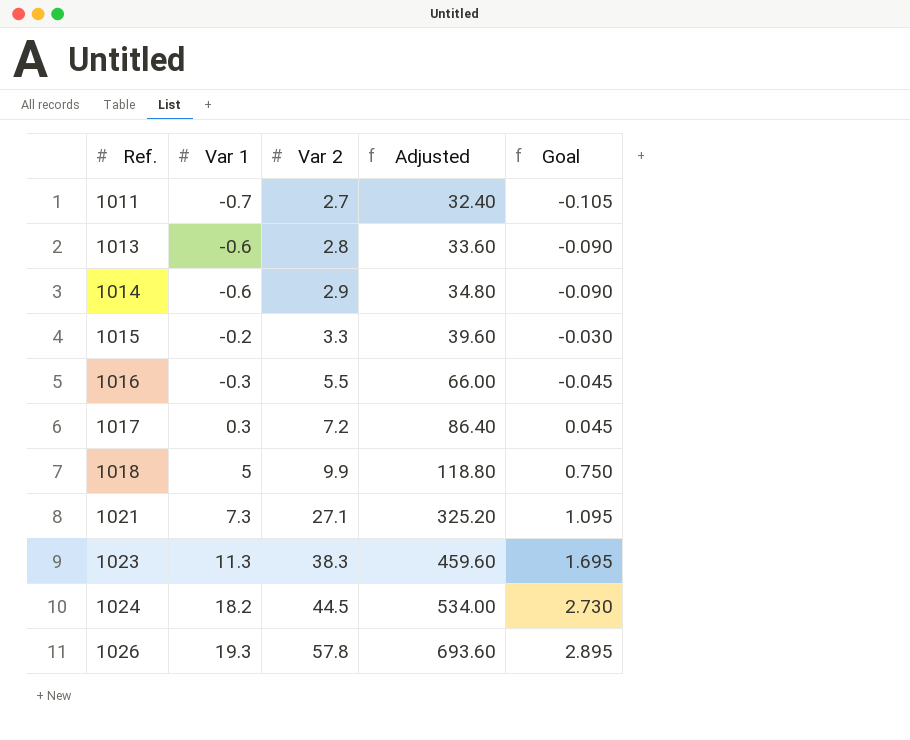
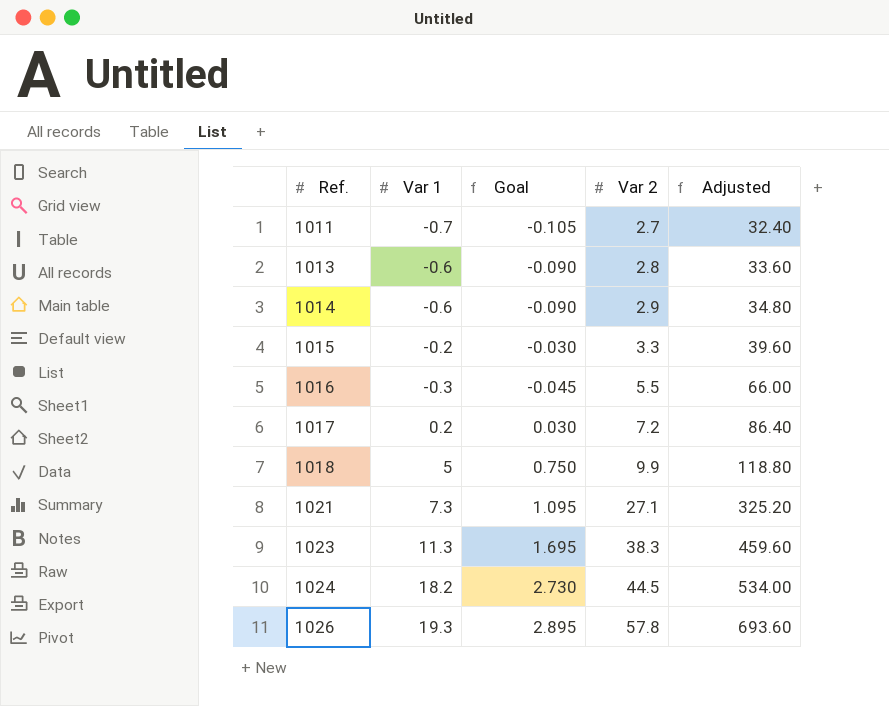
column Goal | position: 5 -> 3
1017 | Var 1: 0.3 -> 0.2
1017 | Goal: 0.045 -> 0.030

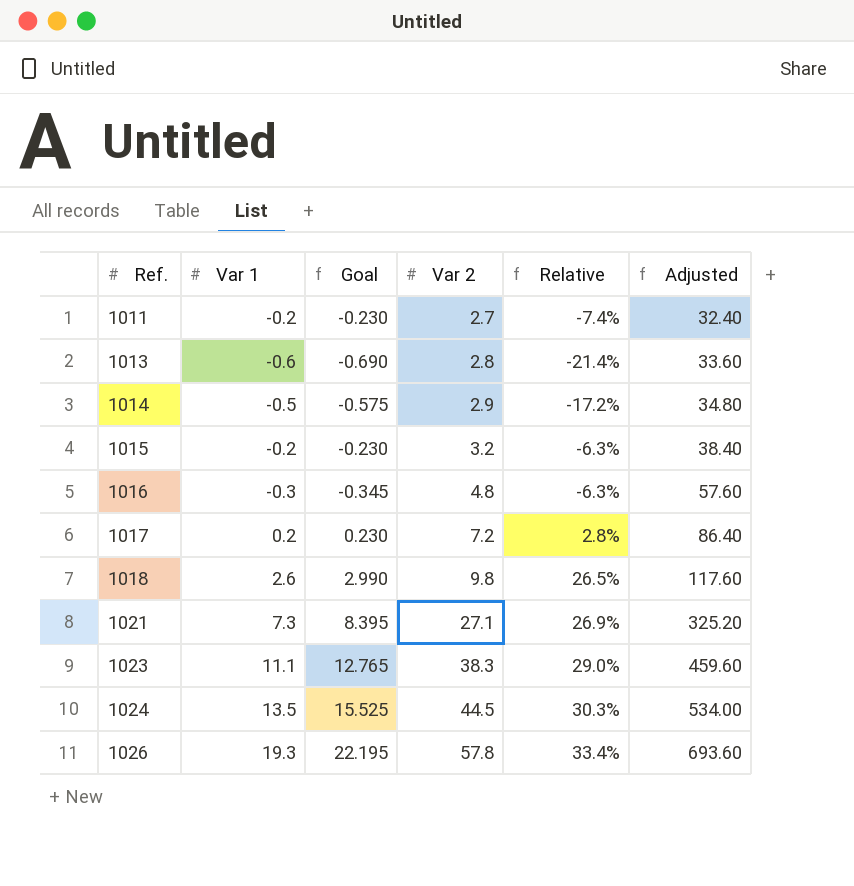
column Goal | formula: [Var 1] * 0.15 -> [Var 1] * 1.15
column Relative | formula: none -> [Var 1] / [Var 2]
1011 | Var 1: -0.7 -> -0.2
1014 | Var 1: -0.6 -> -0.5
1015 | Var 2: 3.3 -> 3.2
1015 | Adjusted: 39.60 -> 38.40
1016 | Var 2: 5.5 -> 4.8
1016 | Adjusted: 66.00 -> 57.60
1018 | Var 1: 5 -> 2.6
1018 | Var 2: 9.9 -> 9.8
1018 | Adjusted: 118.80 -> 117.60
1023 | Var 1: 11.3 -> 11.1
1024 | Var 1: 18.2 -> 13.5

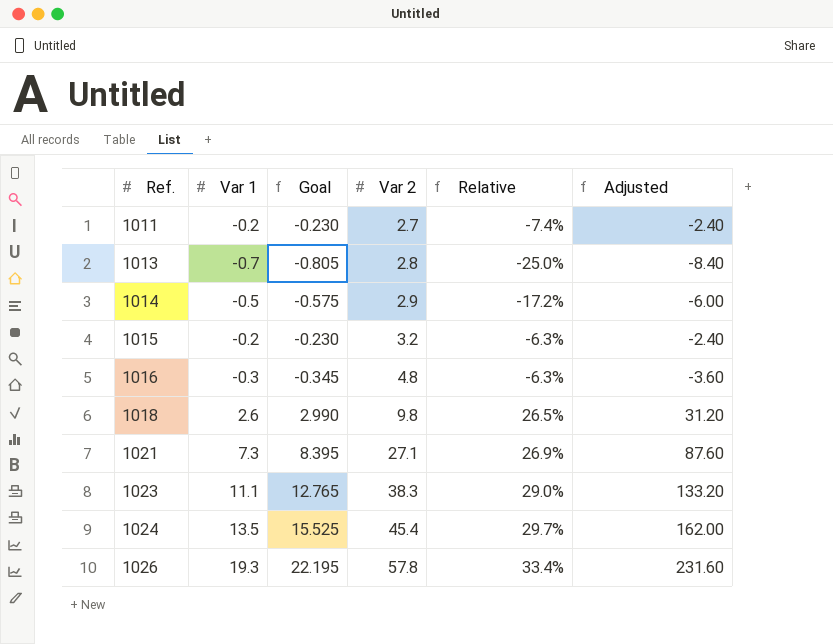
column Adjusted | formula: [Var 2] * 12 -> [Var 1] * 12
row 1017: 0.2 | 0.230 | 7.2 | 2.8% | 86.40 -> none
1013 | Var 1: -0.6 -> -0.7
1013 | Goal: -0.690 -> -0.805
1013 | Relative: -21.4% -> -25.0%
1024 | Var 2: 44.5 -> 45.4
1024 | Relative: 30.3% -> 29.7%

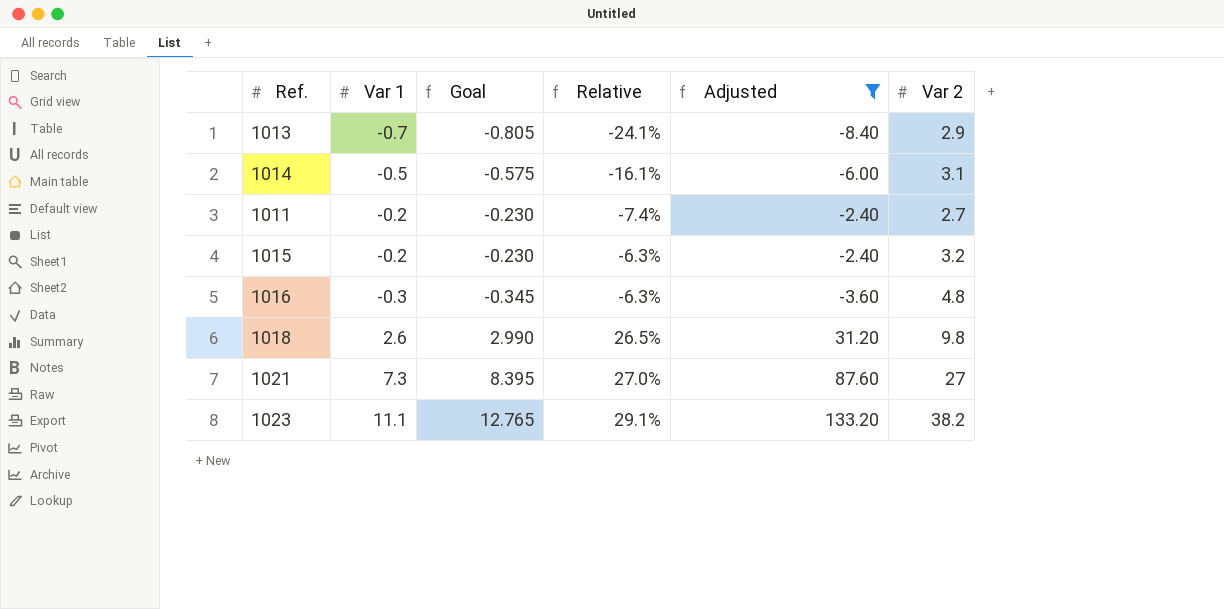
filter: none -> Adjusted <= 133.20
row order: Ref. ascending -> Relative ascending
column Var 2 | position: 4 -> 6
1013 | Relative: -25.0% -> -24.1%
1013 | Var 2: 2.8 -> 2.9
1014 | Relative: -17.2% -> -16.1%
1014 | Var 2: 2.9 -> 3.1
1021 | Relative: 26.9% -> 27.0%
1021 | Var 2: 27.1 -> 27
1023 | Relative: 29.0% -> 29.1%
1023 | Var 2: 38.3 -> 38.2

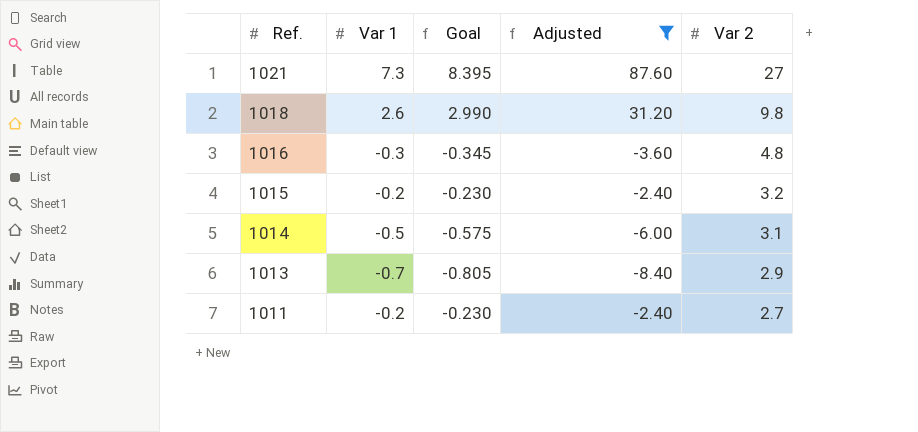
row order: Relative ascending -> Ref. descending
column Relative | formula: [Var 1] / [Var 2] -> none
row 1023: 11.1 | 12.765 | 29.1% | 133.20 | 38.2 -> none

